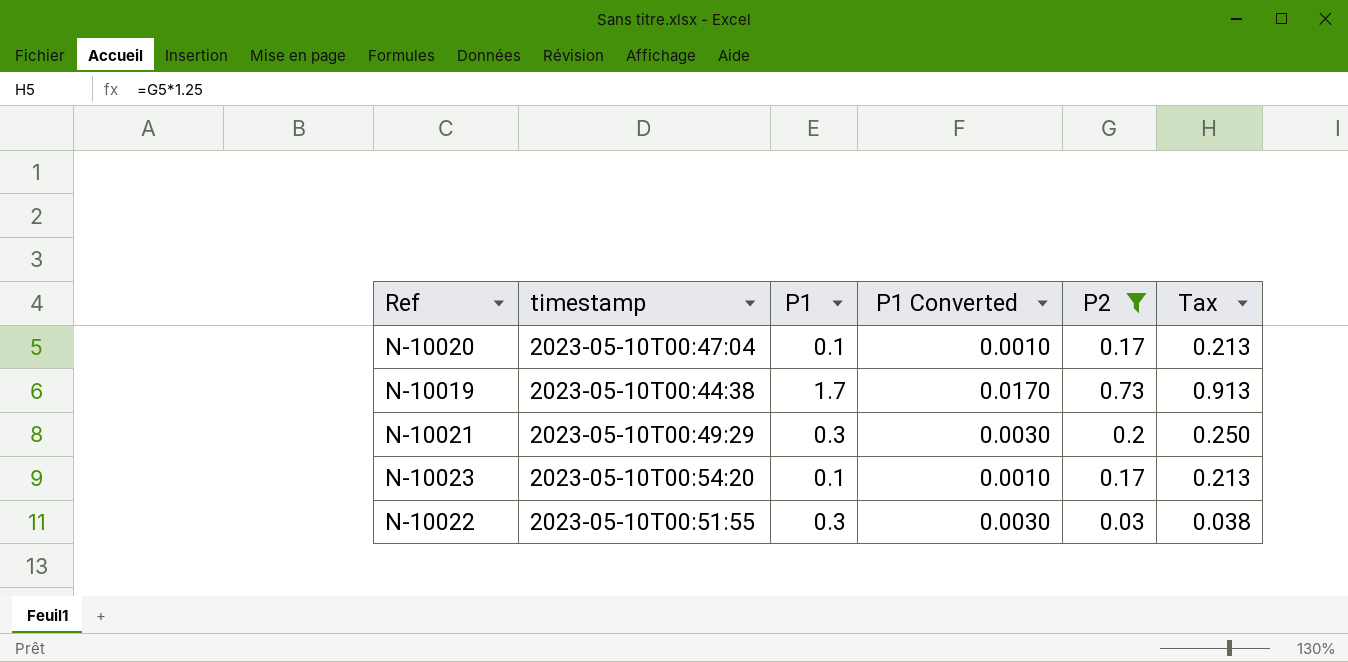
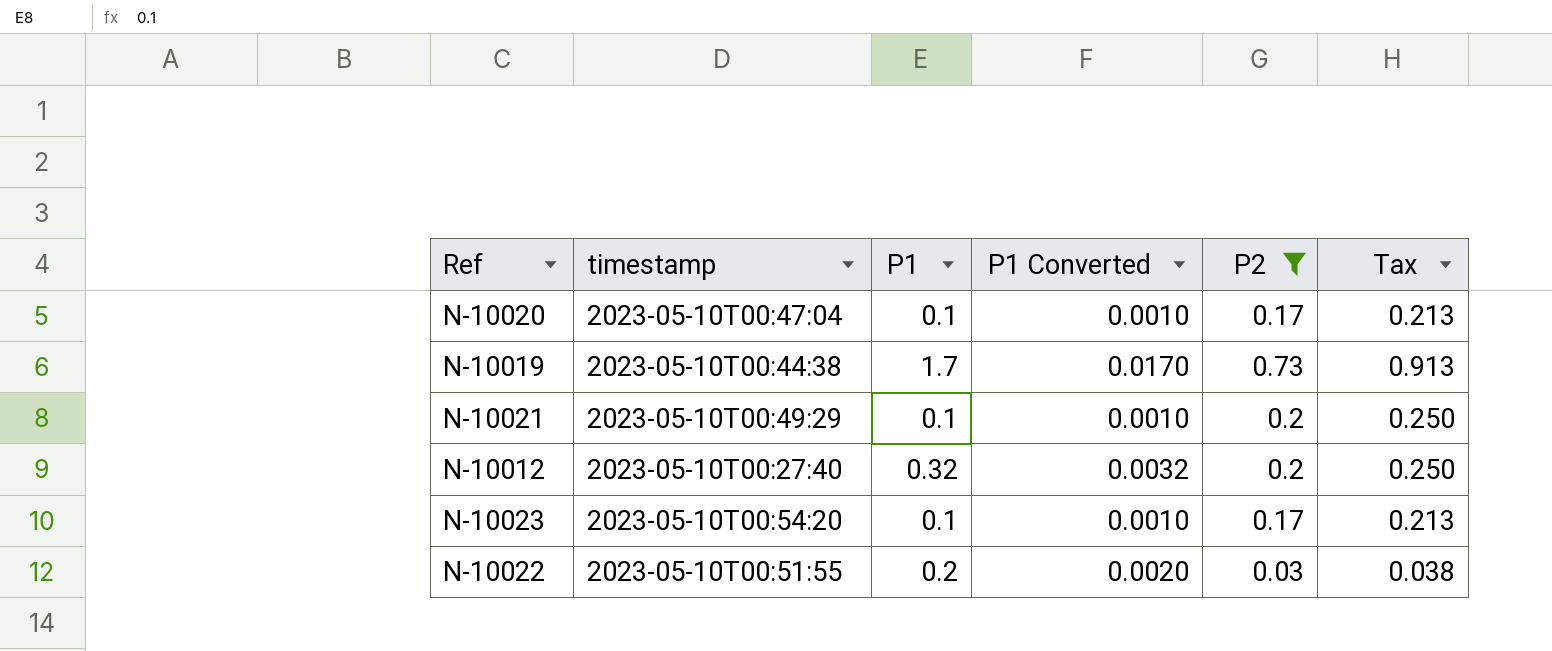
N-10021 | P1: 0.3 -> 0.1
N-10021 | P1 Converted: 0.0030 -> 0.0010
row N-10012: none -> 2023-05-10T00:27:40 | 0.32 | 0.0032 | 0.2 | 0.250
N-10022 | P1: 0.3 -> 0.2
N-10022 | P1 Converted: 0.0030 -> 0.0020

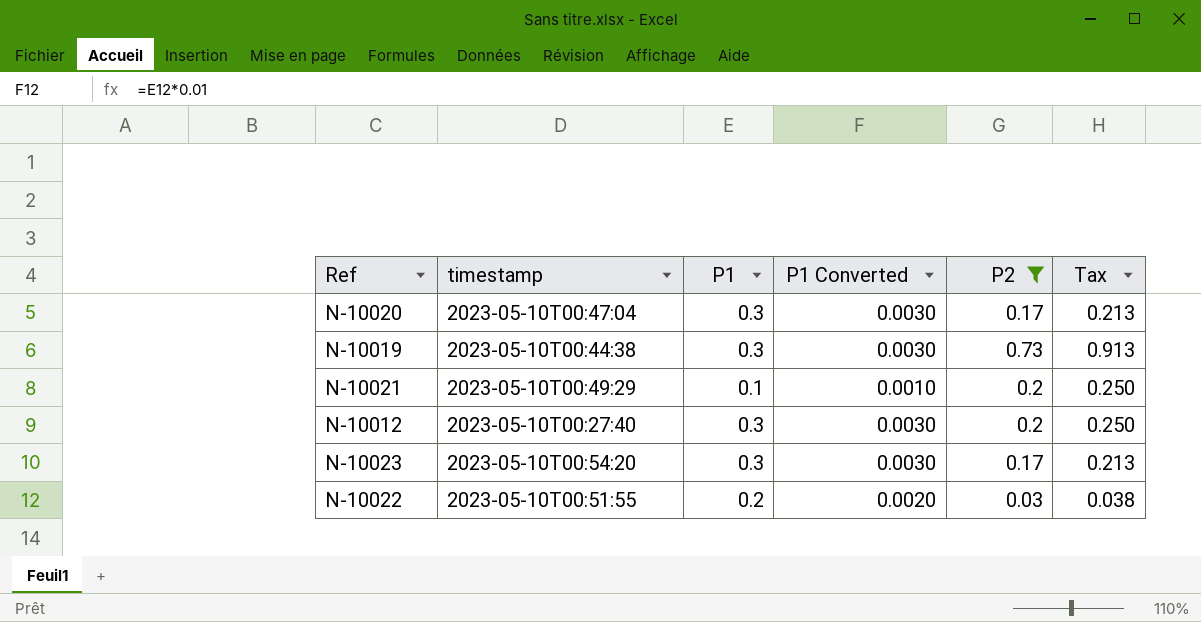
N-10020 | P1: 0.1 -> 0.3
N-10020 | P1 Converted: 0.0010 -> 0.0030
N-10019 | P1: 1.7 -> 0.3
N-10019 | P1 Converted: 0.0170 -> 0.0030
N-10012 | P1: 0.32 -> 0.3
N-10012 | P1 Converted: 0.0032 -> 0.0030
N-10023 | P1: 0.1 -> 0.3
N-10023 | P1 Converted: 0.0010 -> 0.0030

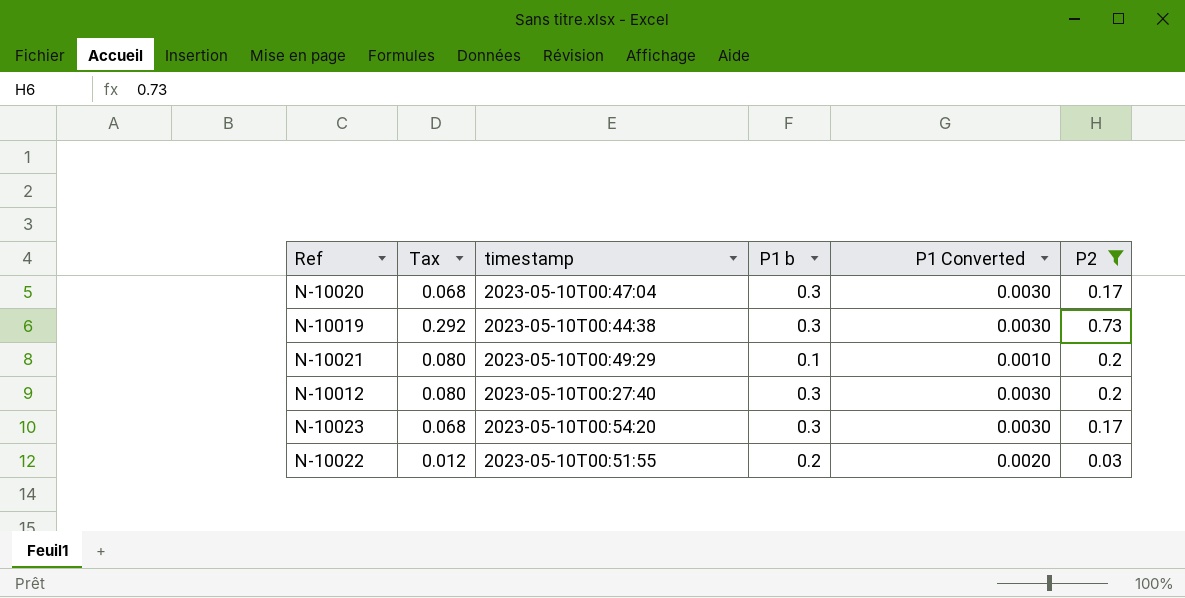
column Tax | formula: [P2] * 1.25 -> [P2] * 0.4
column Tax | position: 6 -> 2
column name: P1 -> P1 b

